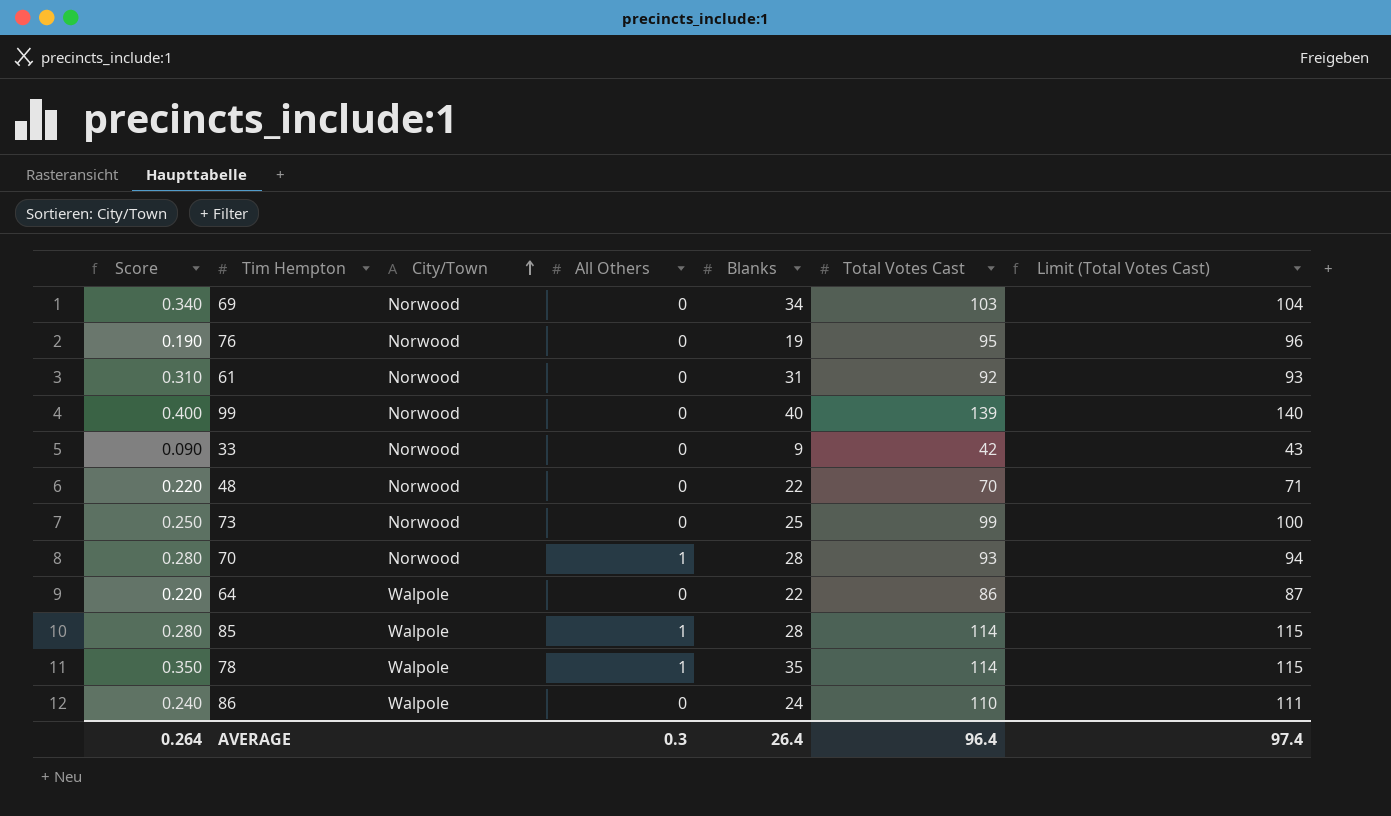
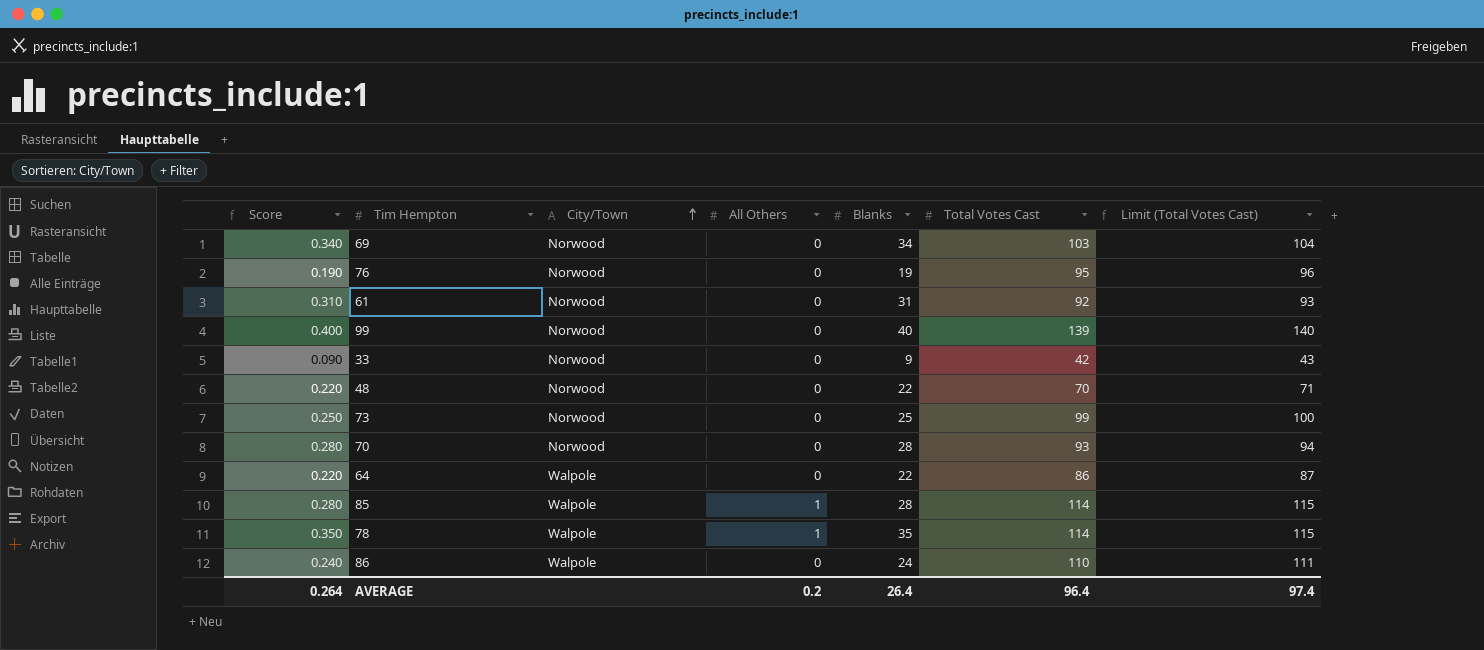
70 | All Others: 1 -> 0
AVERAGE | All Others: 0.3 -> 0.2

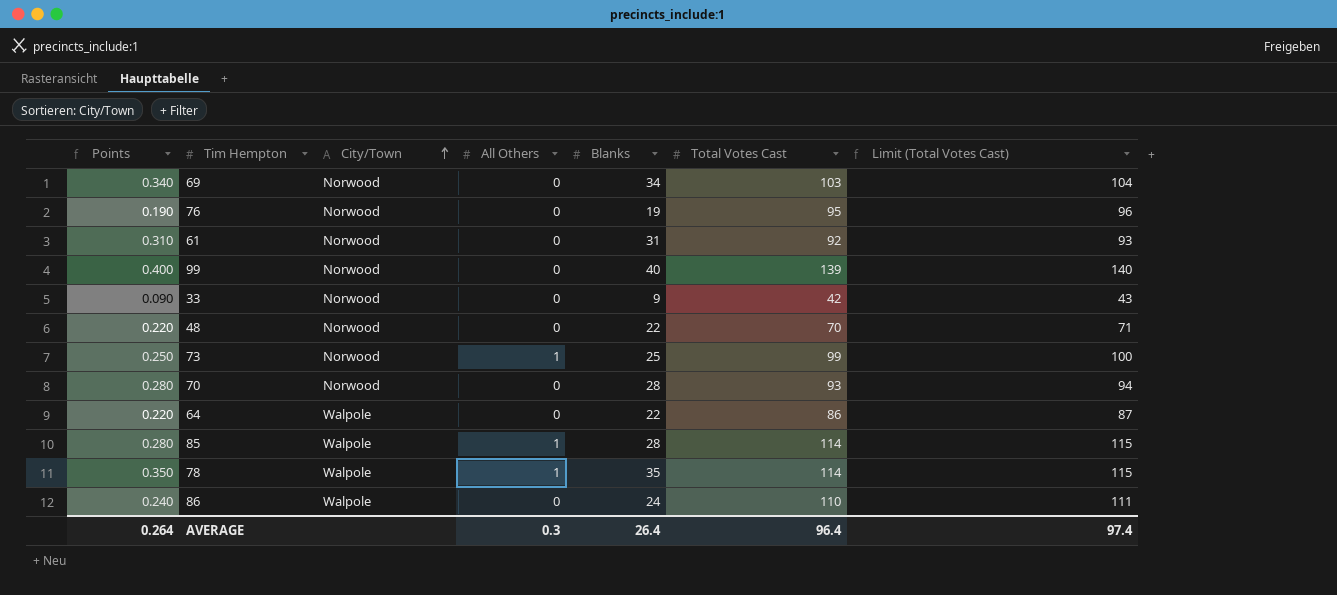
column name: Score -> Points
73 | All Others: 0 -> 1
AVERAGE | All Others: 0.2 -> 0.3

